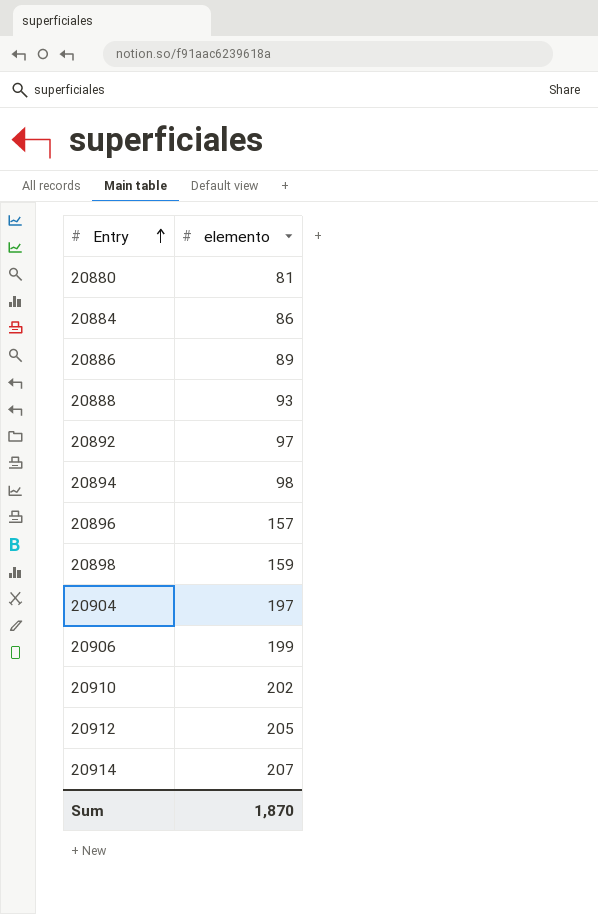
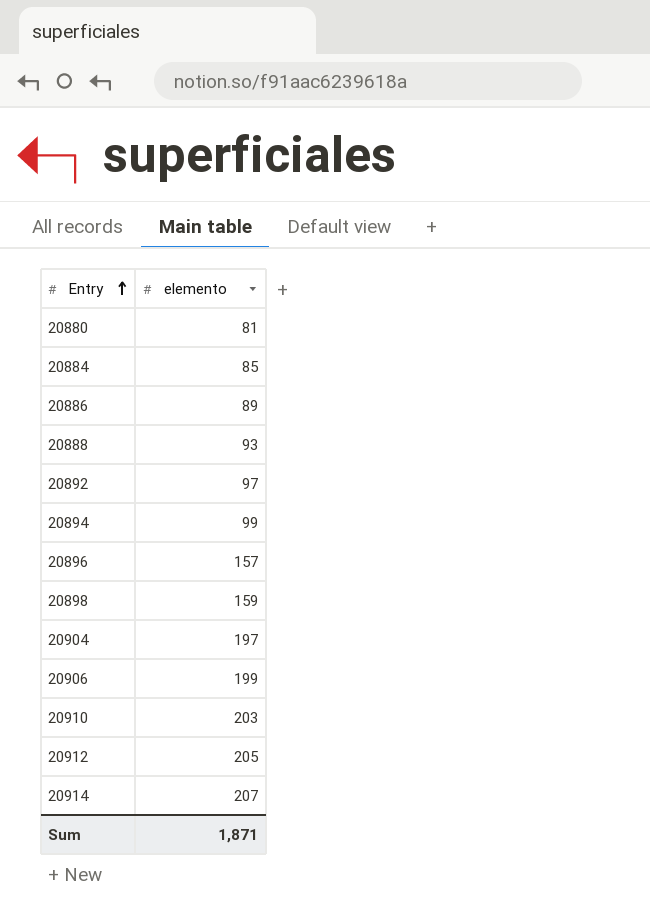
20884 | elemento: 86 -> 85
20894 | elemento: 98 -> 99
20910 | elemento: 202 -> 203
Sum | elemento: 1,870 -> 1,871

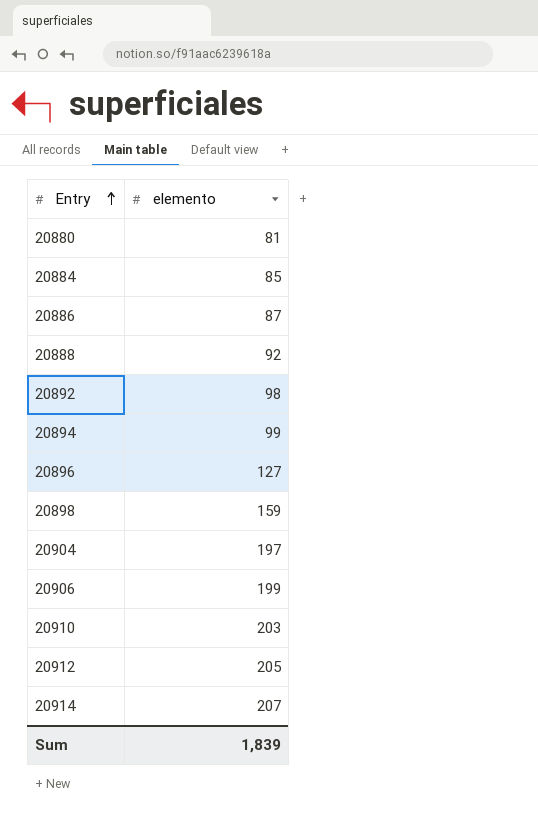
20886 | elemento: 89 -> 87
20888 | elemento: 93 -> 92
20892 | elemento: 97 -> 98
20896 | elemento: 157 -> 127
Sum | elemento: 1,871 -> 1,839

